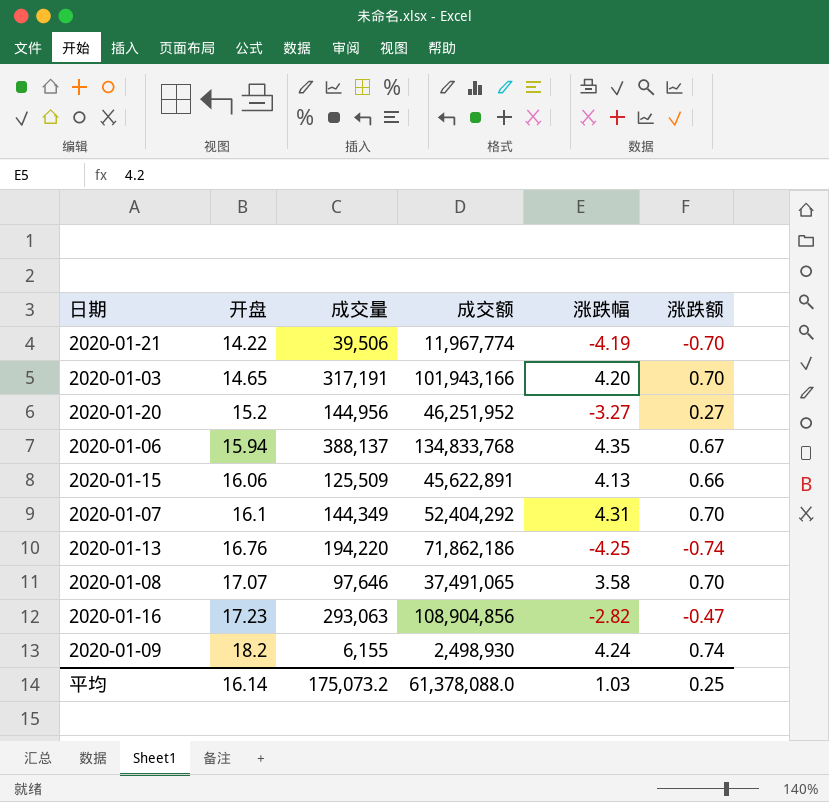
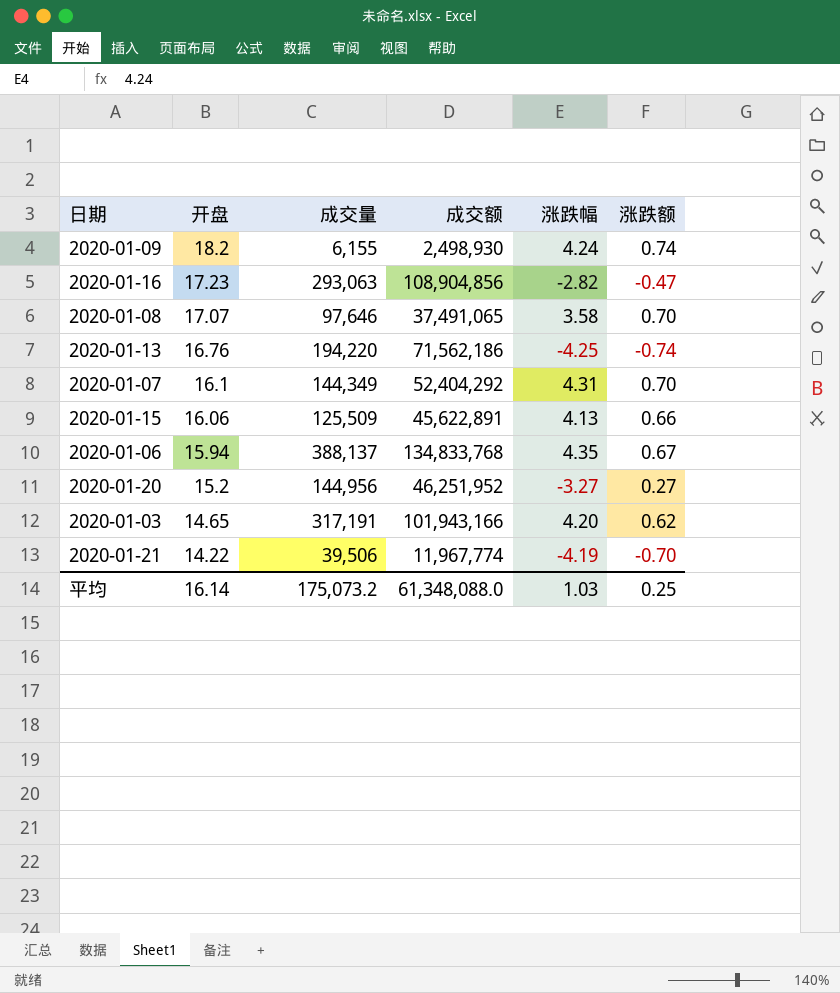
row order: 开盘 ascending -> 开盘 descending
2020-01-13 | 成交额: 71,862,186 -> 71,562,186
2020-01-03 | 涨跌额: 0.70 -> 0.62
平均 | 成交额: 61,378,088.0 -> 61,348,088.0

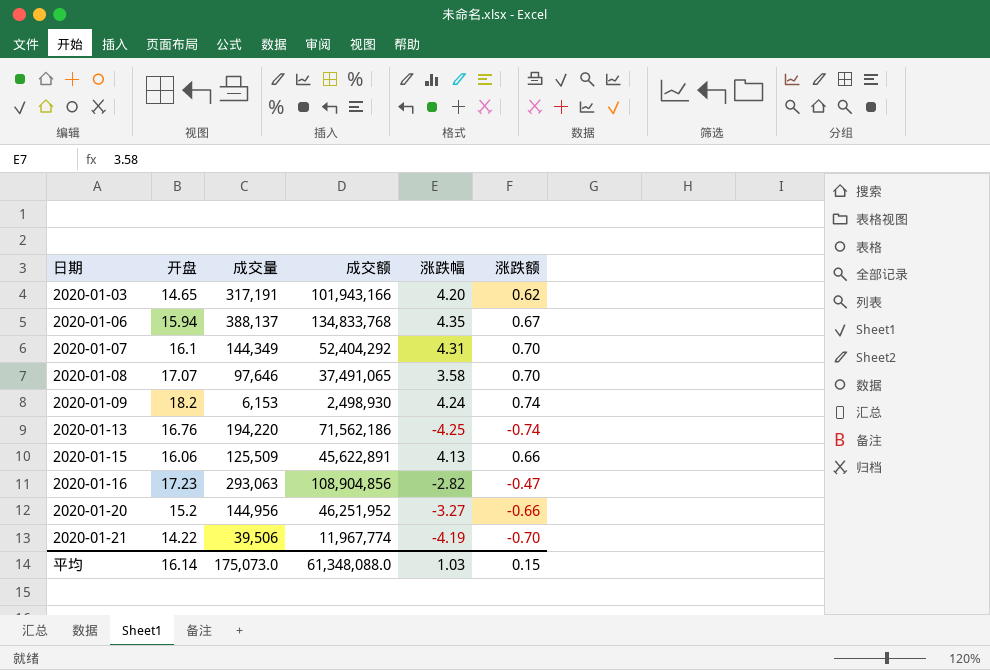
row order: 开盘 descending -> 日期 ascending
2020-01-09 | 成交量: 6,155 -> 6,153
2020-01-20 | 涨跌额: 0.27 -> -0.66
平均 | 成交量: 175,073.2 -> 175,073.0
平均 | 涨跌额: 0.25 -> 0.15

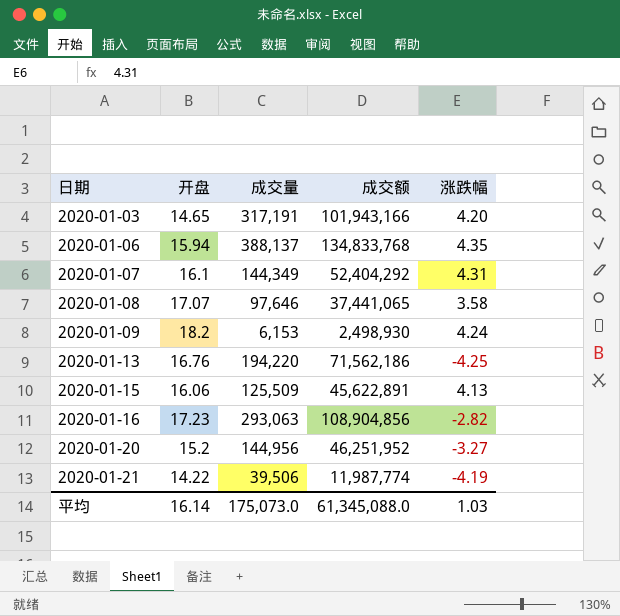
column 涨跌额 | position: 6 -> none
2020-01-08 | 成交额: 37,491,065 -> 37,441,065
2020-01-21 | 成交额: 11,967,774 -> 11,987,774
平均 | 成交额: 61,348,088.0 -> 61,345,088.0

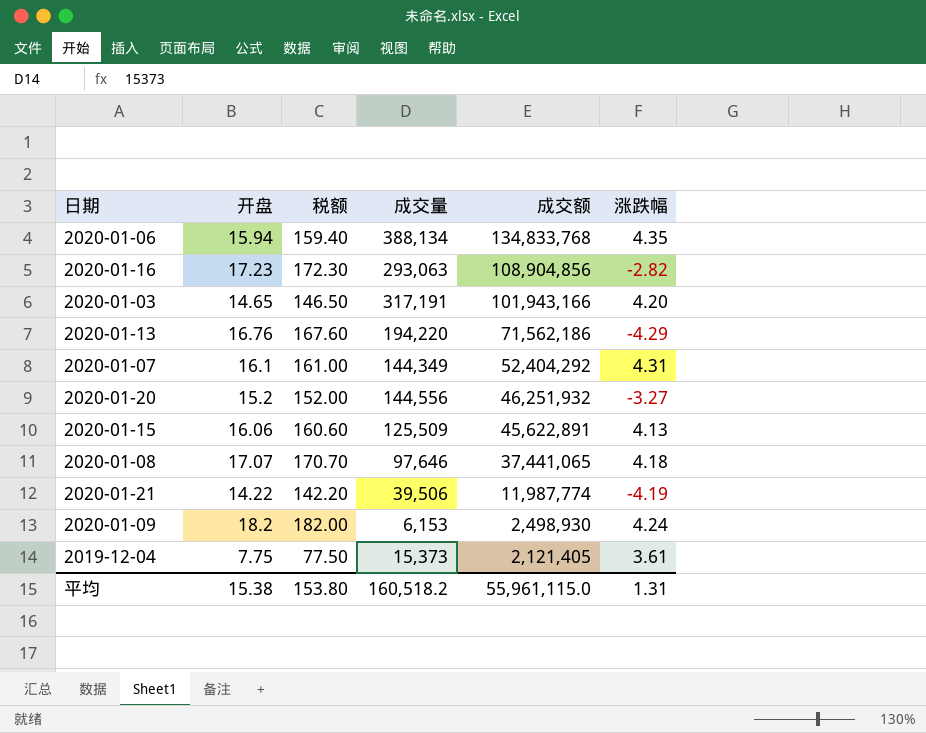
row order: 日期 ascending -> 成交额 descending
column 税额 | formula: none -> [开盘] * 10
2020-01-06 | 成交量: 388,137 -> 388,134
2020-01-13 | 涨跌幅: -4.25 -> -4.29
2020-01-20 | 成交量: 144,956 -> 144,556
2020-01-20 | 成交额: 46,251,952 -> 46,251,932
2020-01-08 | 涨跌幅: 3.58 -> 4.18
row 2019-12-04: none -> 7.75 | 77.50 | 15,373 | 2,121,405 | 3.61
平均 | 开盘: 16.14 -> 15.38
平均 | 成交量: 175,073.0 -> 160,518.2
平均 | 成交额: 61,345,088.0 -> 55,961,115.0
平均 | 涨跌幅: 1.03 -> 1.31

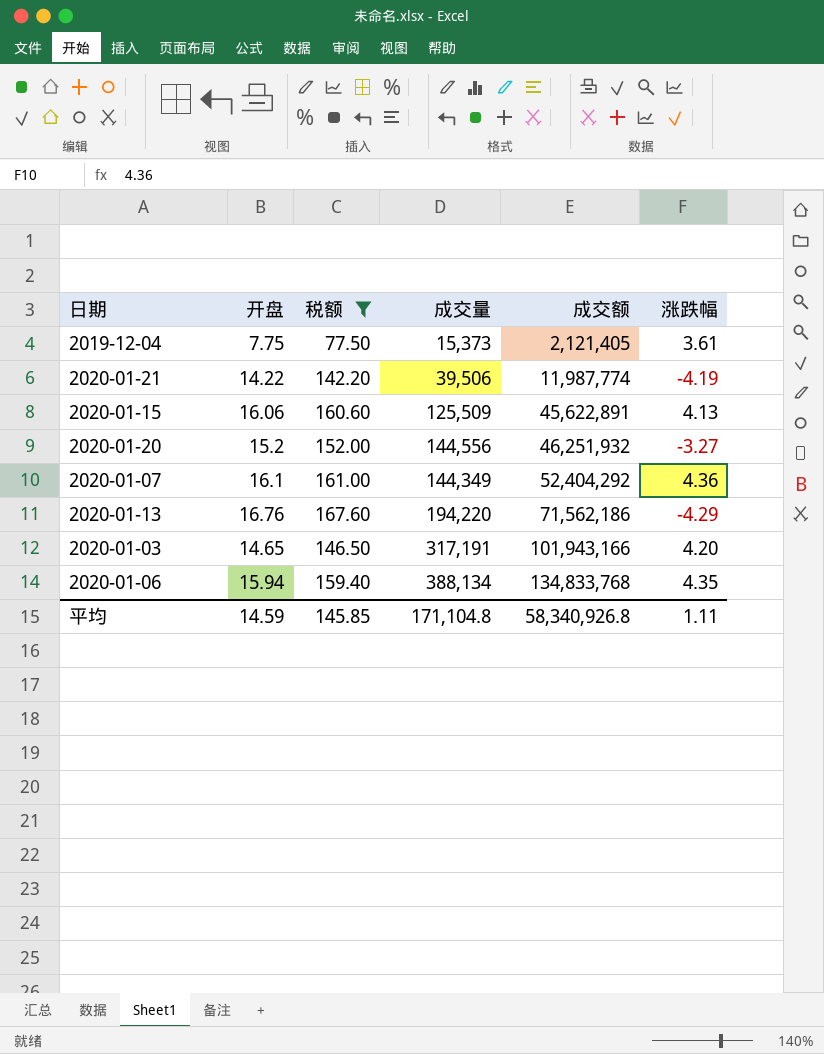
filter: none -> 税额 <= 167.60
row order: 成交额 descending -> 成交额 ascending
2020-01-07 | 涨跌幅: 4.31 -> 4.36
平均 | 开盘: 15.38 -> 14.59
平均 | 税额: 153.80 -> 145.85
平均 | 成交量: 160,518.2 -> 171,104.8
平均 | 成交额: 55,961,115.0 -> 58,340,926.8
平均 | 涨跌幅: 1.31 -> 1.11

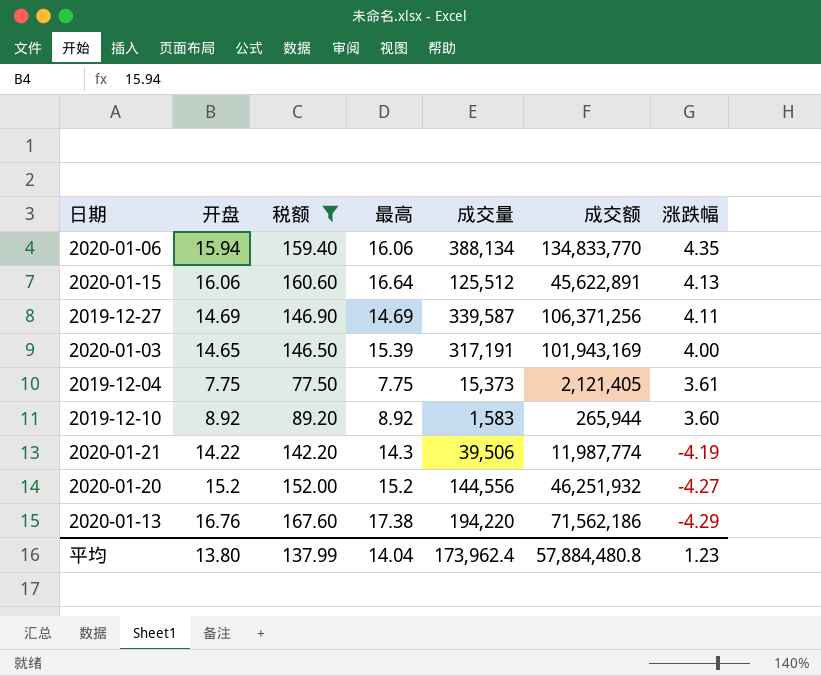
row order: 成交额 ascending -> 涨跌幅 descending
column 最高 | position: none -> 4
row 2020-01-07: 16.1 | 161.00 | 144,349 | 52,404,292 | 4.36 -> none
2020-01-06 | 成交额: 134,833,768 -> 134,833,770
2020-01-15 | 成交量: 125,509 -> 125,512
row 2019-12-27: none -> 14.69 | 146.90 | 14.69 | 339,587 | 106,371,256 | 4.11
2020-01-03 | 成交额: 101,943,166 -> 101,943,169
2020-01-03 | 涨跌幅: 4.20 -> 4.00
row 2019-12-10: none -> 8.92 | 89.20 | 8.92 | 1,583 | 265,944 | 3.60
2020-01-20 | 涨跌幅: -3.27 -> -4.27
平均 | 开盘: 14.59 -> 13.80
平均 | 税额: 145.85 -> 137.99
平均 | 成交量: 171,104.8 -> 173,962.4
平均 | 成交额: 58,340,926.8 -> 57,884,480.8
平均 | 涨跌幅: 1.11 -> 1.23

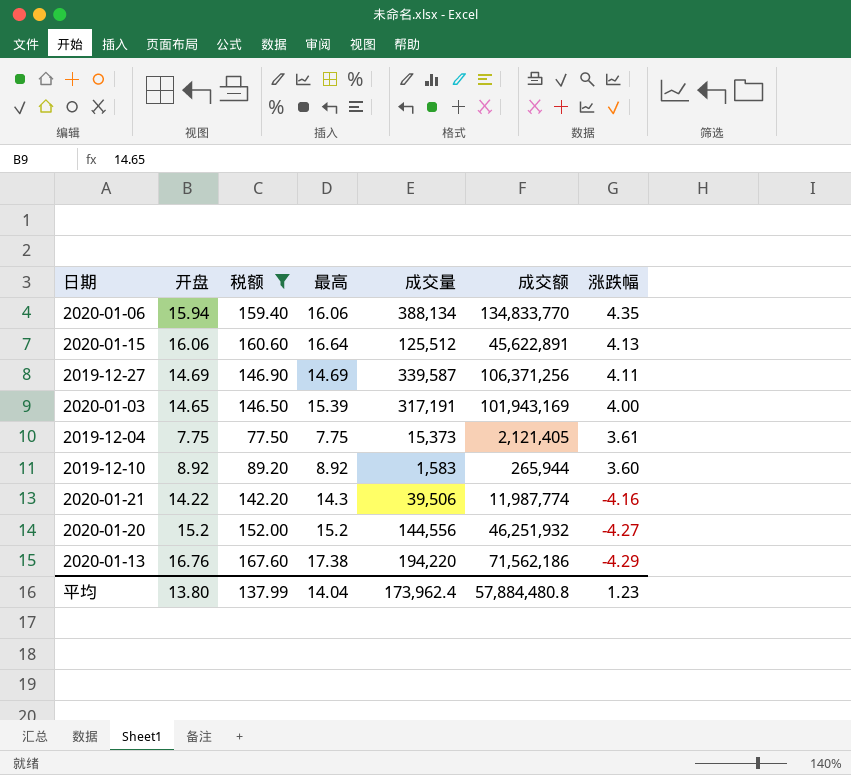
2020-01-21 | 涨跌幅: -4.19 -> -4.16

